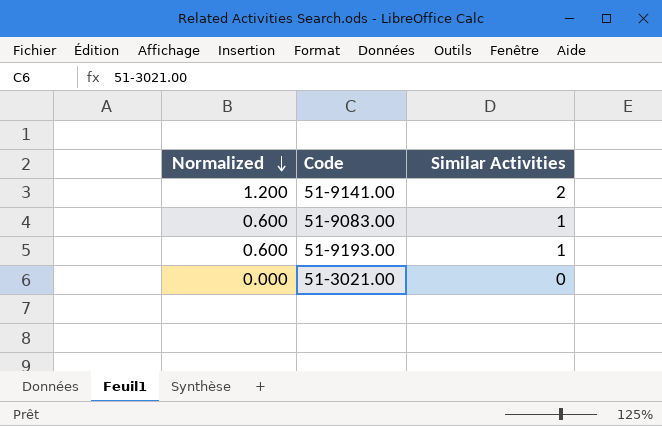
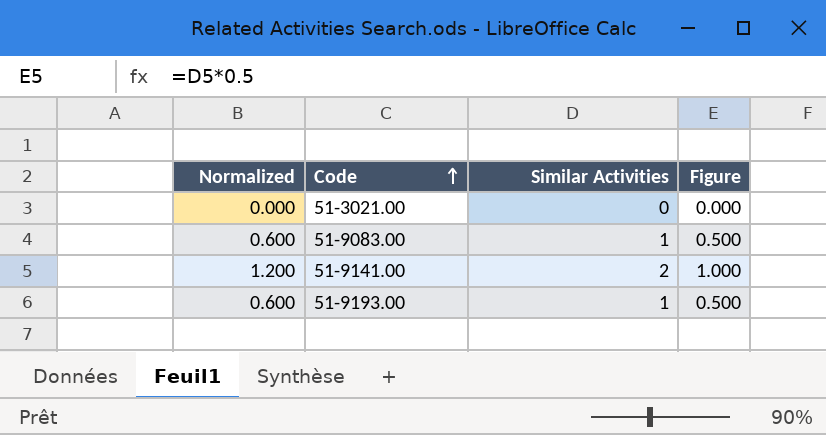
row order: Normalized descending -> Code ascending
column Figure | formula: none -> [Similar Activities] * 0.5

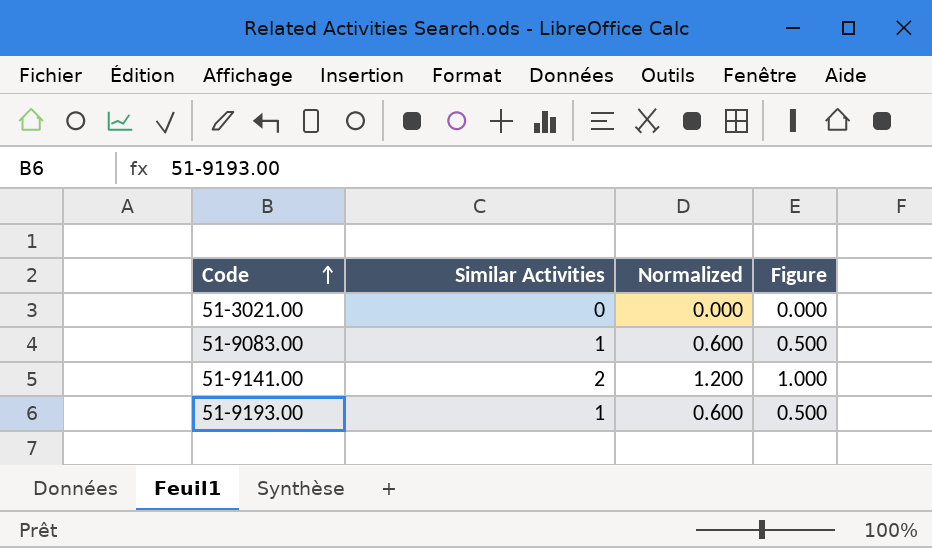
column Normalized | position: 1 -> 3

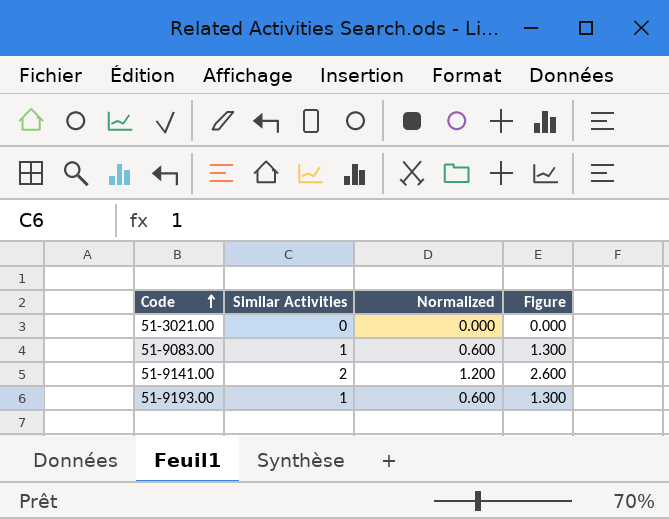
column Figure | formula: [Similar Activities] * 0.5 -> [Similar Activities] * 1.3

